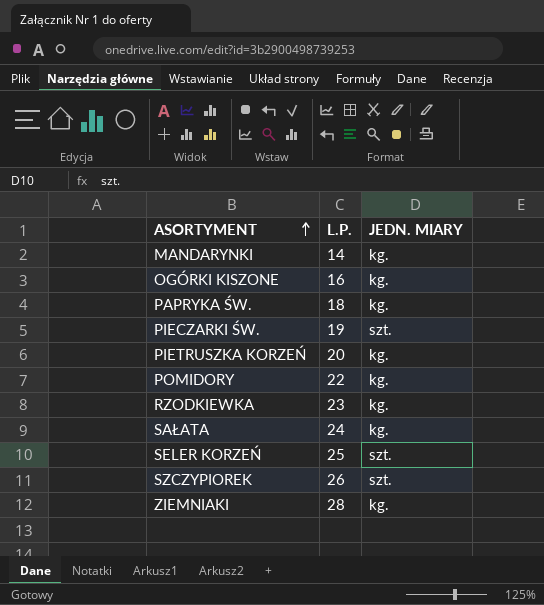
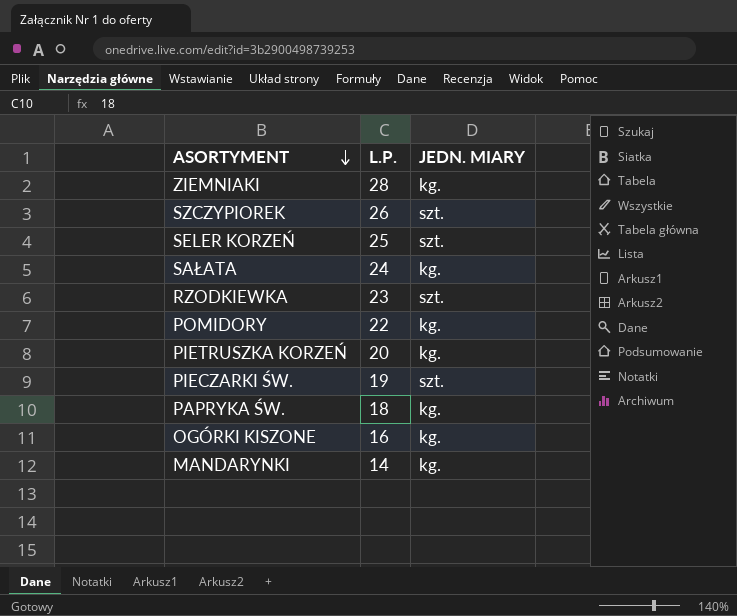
row order: ASORTYMENT ascending -> ASORTYMENT descending
RZODKIEWKA | JEDN. MIARY: kg. -> szt.

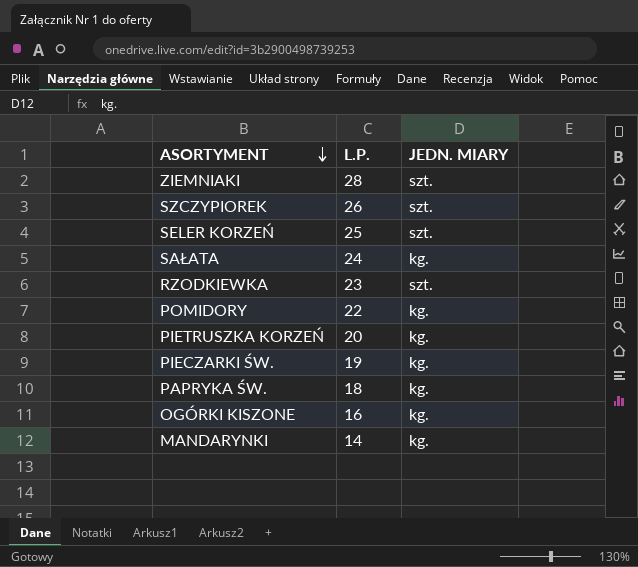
ZIEMNIAKI | JEDN. MIARY: kg. -> szt.
PIECZARKI ŚW. | JEDN. MIARY: szt. -> kg.

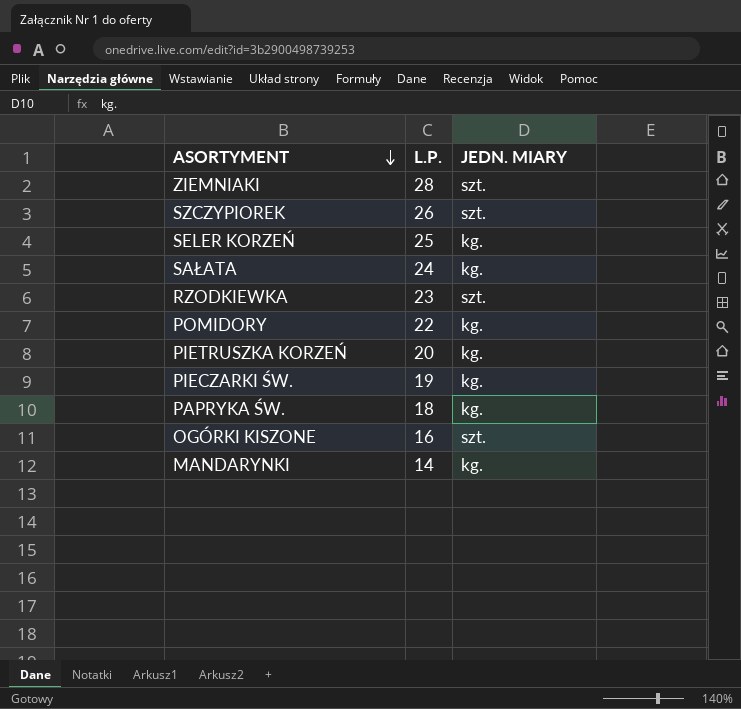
SELER KORZEŃ | JEDN. MIARY: szt. -> kg.
OGÓRKI KISZONE | JEDN. MIARY: kg. -> szt.

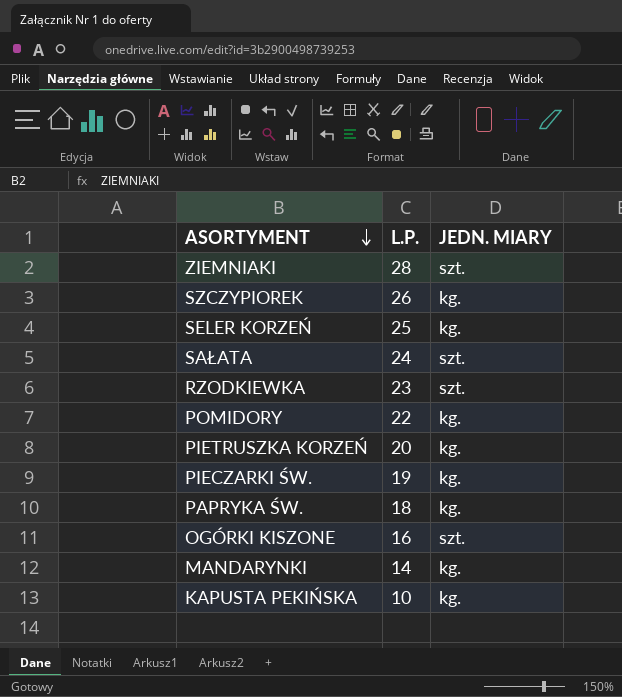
SZCZYPIOREK | JEDN. MIARY: szt. -> kg.
SAŁATA | JEDN. MIARY: kg. -> szt.
row KAPUSTA PEKIŃSKA: none -> 10 | kg.

